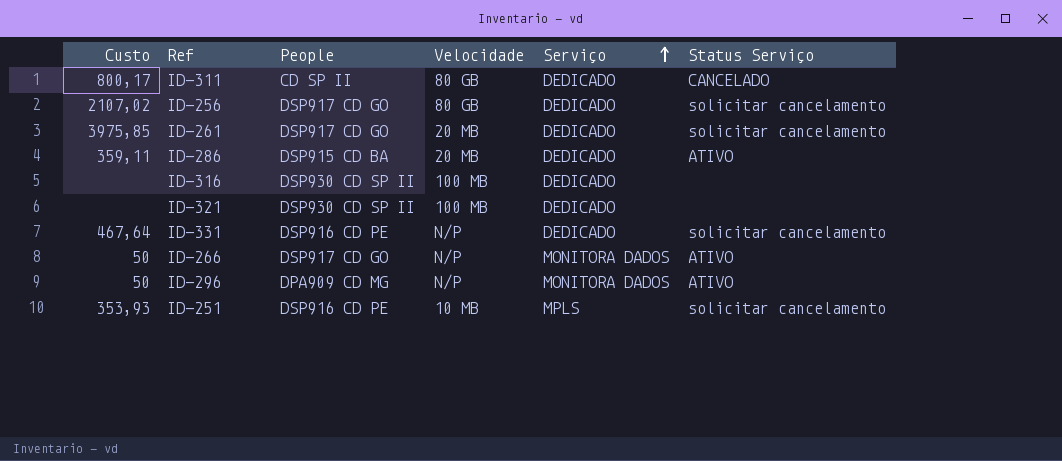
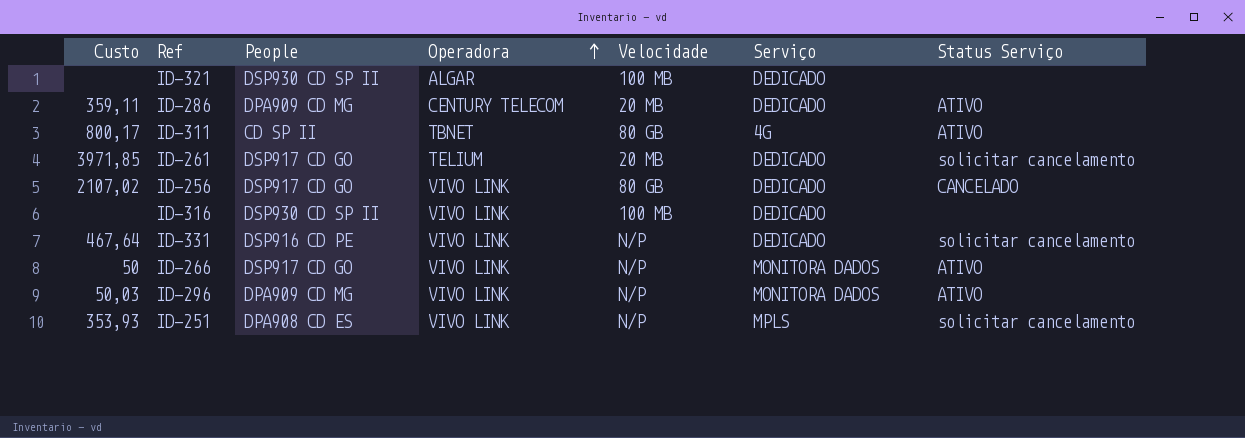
row order: Serviço ascending -> Operadora ascending
column Operadora | position: none -> 4
ID-286 | People: DSP915 CD BA -> DPA909 CD MG
ID-311 | Serviço: DEDICADO -> 4G
ID-311 | Status Serviço: CANCELADO -> ATIVO
ID-261 | Custo: 3975,85 -> 3971,85
ID-256 | Status Serviço: solicitar cancelamento -> CANCELADO
ID-296 | Custo: 50 -> 50,03
ID-251 | People: DSP916 CD PE -> DPA908 CD ES
ID-251 | Velocidade: 10 MB -> N/P

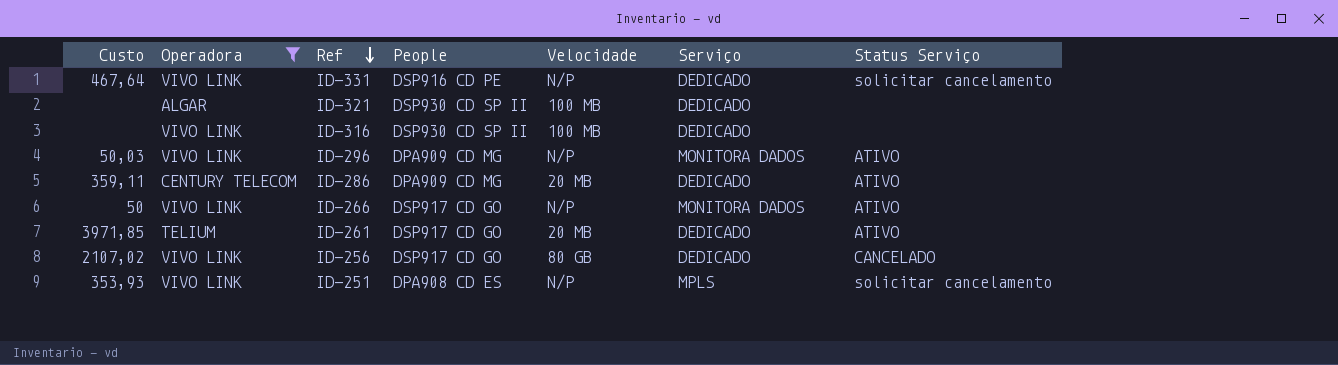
filter: none -> Operadora != TBNET
row order: Operadora ascending -> Ref descending
column Operadora | position: 4 -> 2
ID-261 | Status Serviço: solicitar cancelamento -> ATIVO

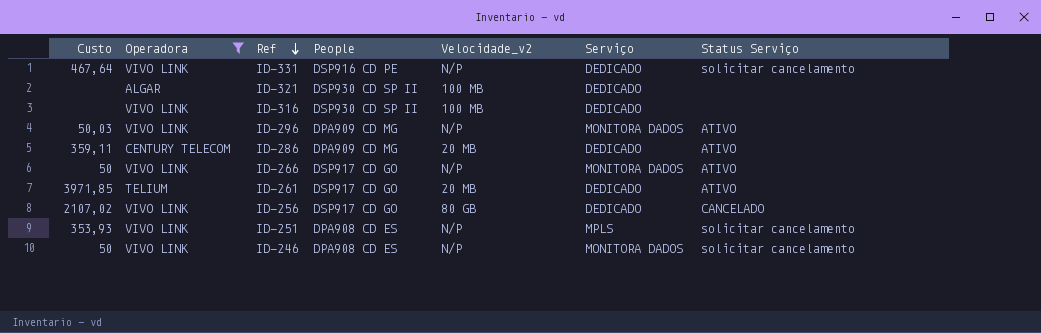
column name: Velocidade -> Velocidade_v2
row ID-246: none -> 50 | VIVO LINK | DPA908 CD ES | N/P | MONITORA DADOS | solicitar cancelamento

